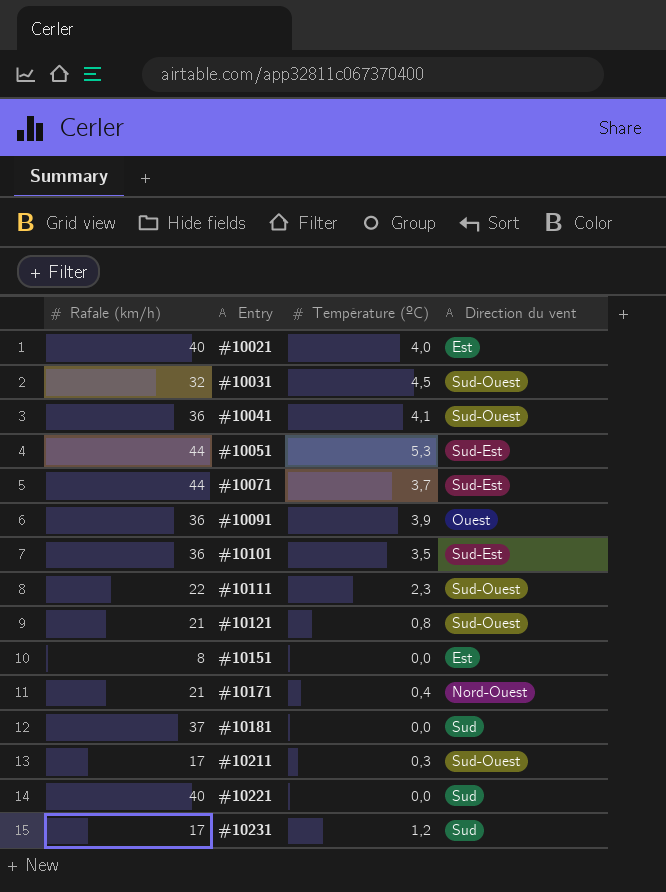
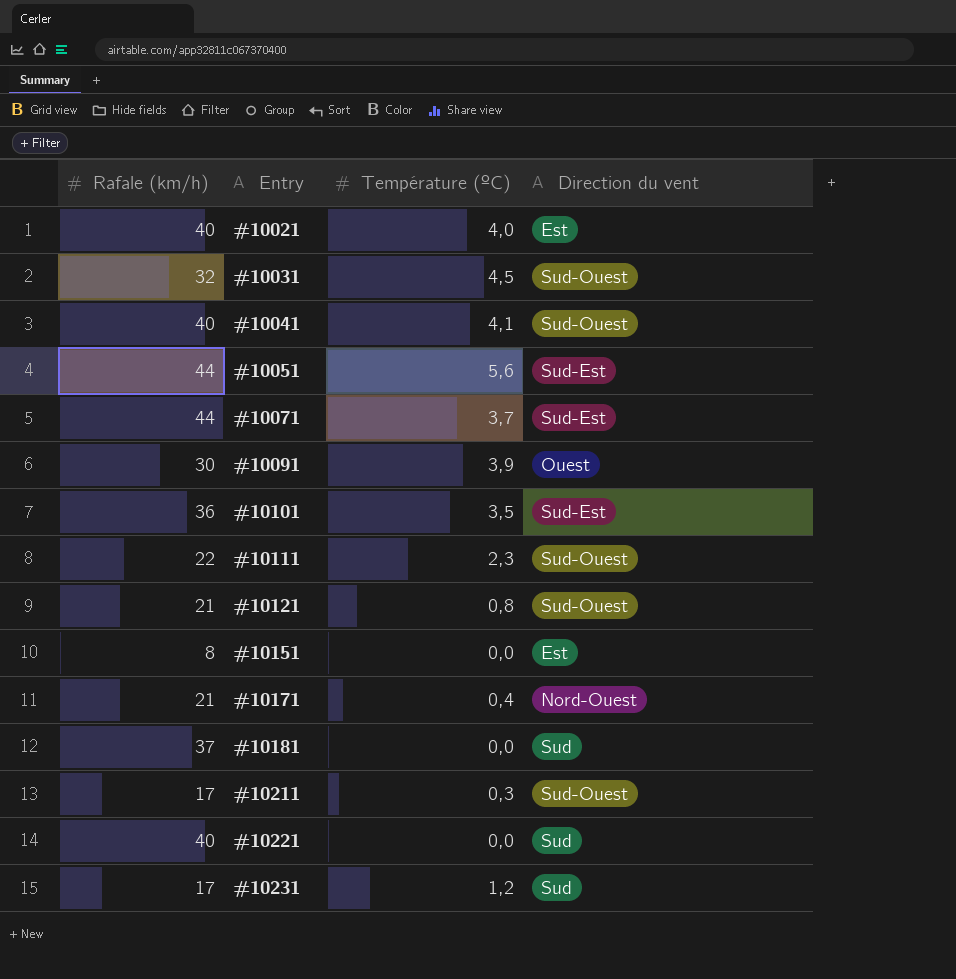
#10041 | Rafale (km/h): 36 -> 40
#10051 | Température (ºC): 5,3 -> 5,6
#10091 | Rafale (km/h): 36 -> 30

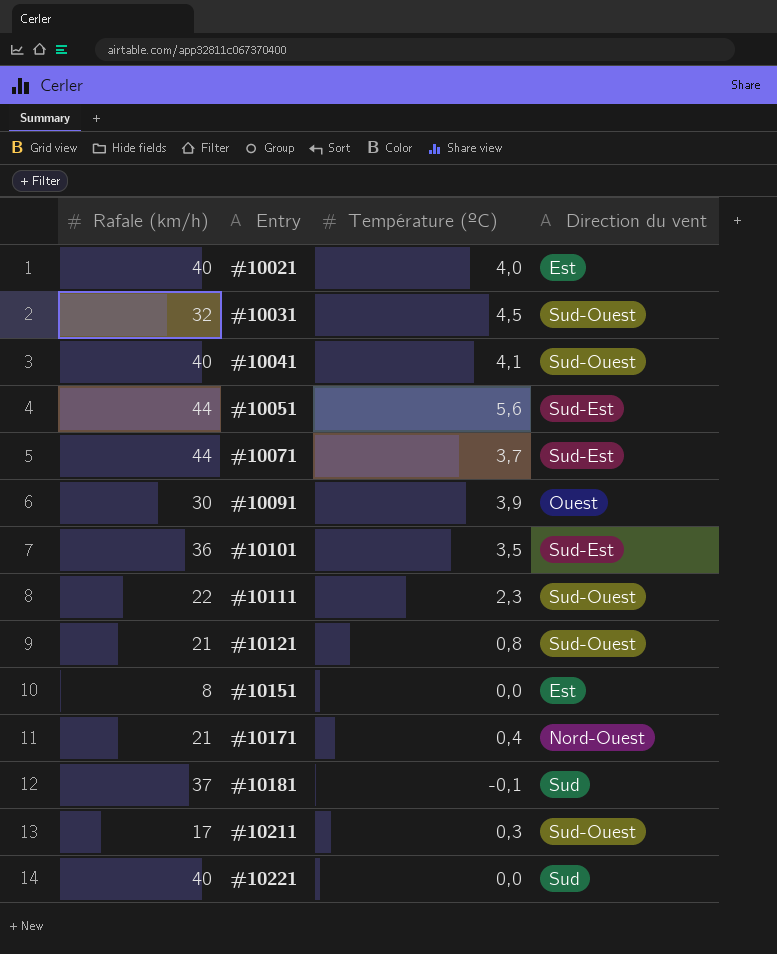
row #10231: 17 | 1,2 | Sud -> none
#10181 | Température (ºC): 0,0 -> -0,1

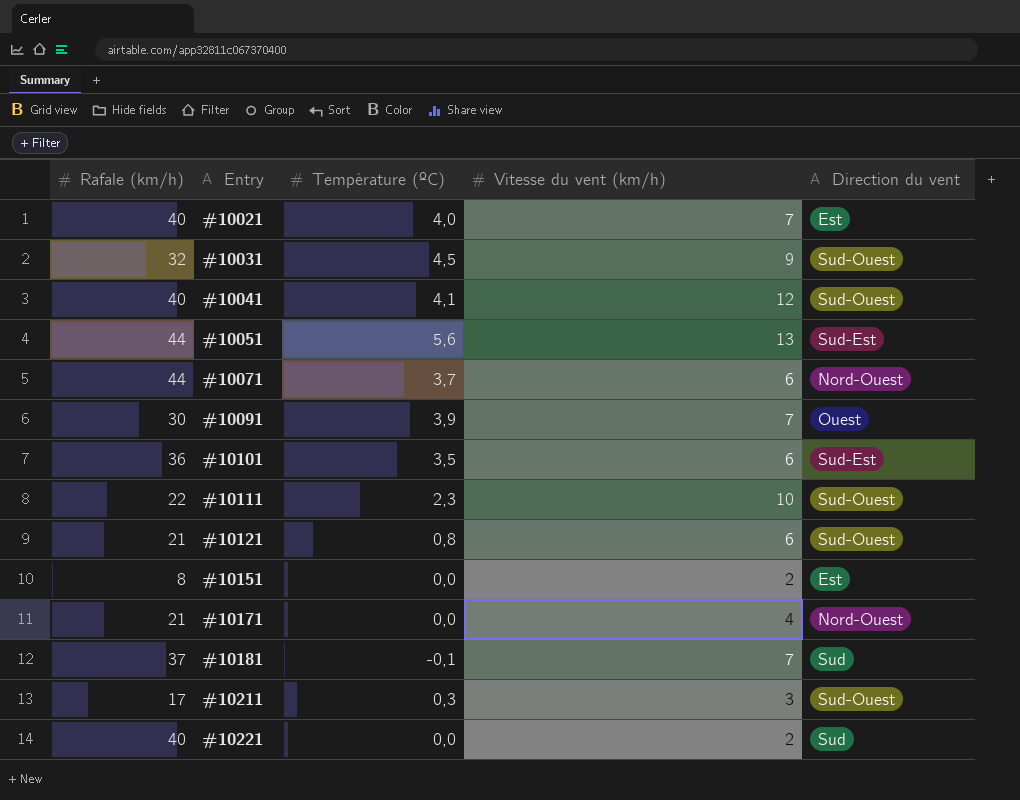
column Vitesse du vent (km/h) | position: none -> 4
#10071 | Direction du vent: Sud-Est -> Nord-Ouest
#10171 | Température (ºC): 0,4 -> 0,0

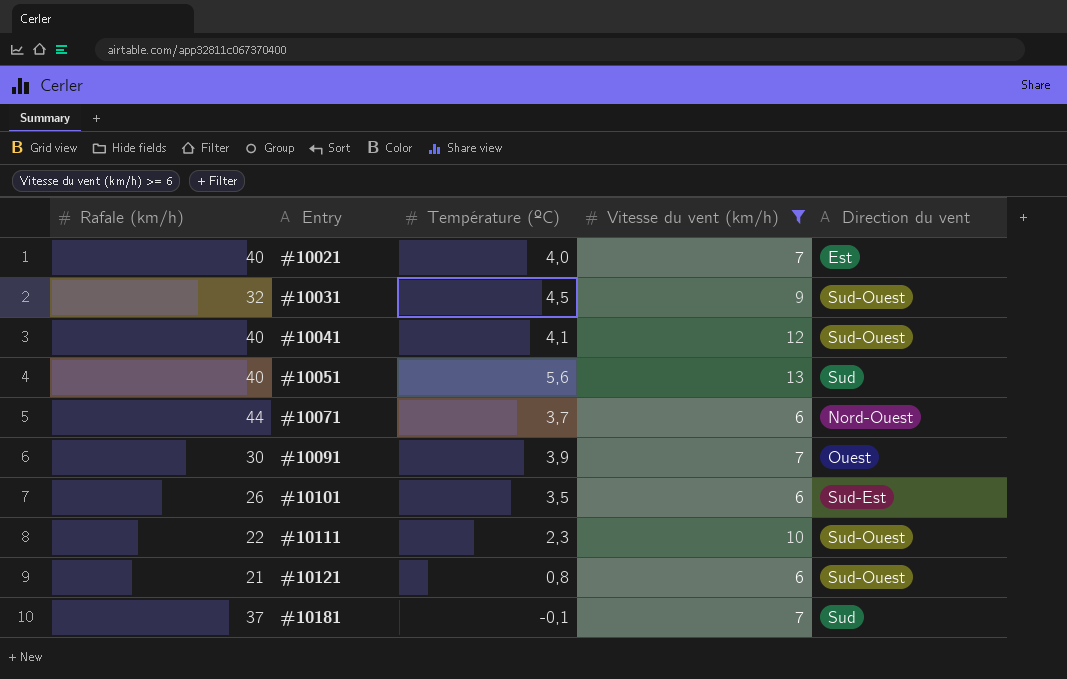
filter: none -> Vitesse du vent (km/h) >= 6
#10051 | Rafale (km/h): 44 -> 40
#10051 | Direction du vent: Sud-Est -> Sud
#10101 | Rafale (km/h): 36 -> 26

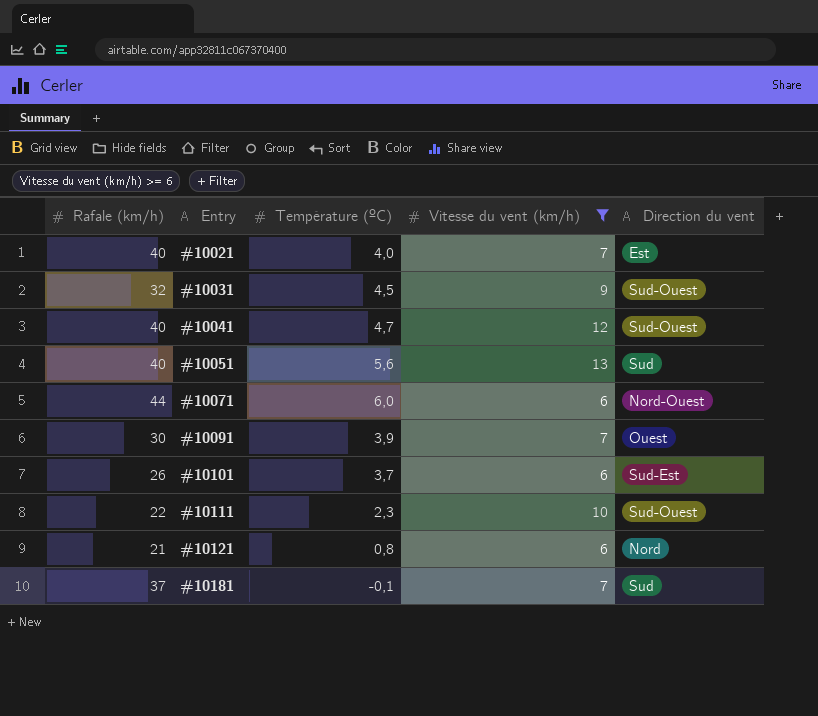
#10041 | Température (ºC): 4,1 -> 4,7
#10071 | Température (ºC): 3,7 -> 6,0
#10101 | Température (ºC): 3,5 -> 3,7
#10121 | Direction du vent: Sud-Ouest -> Nord

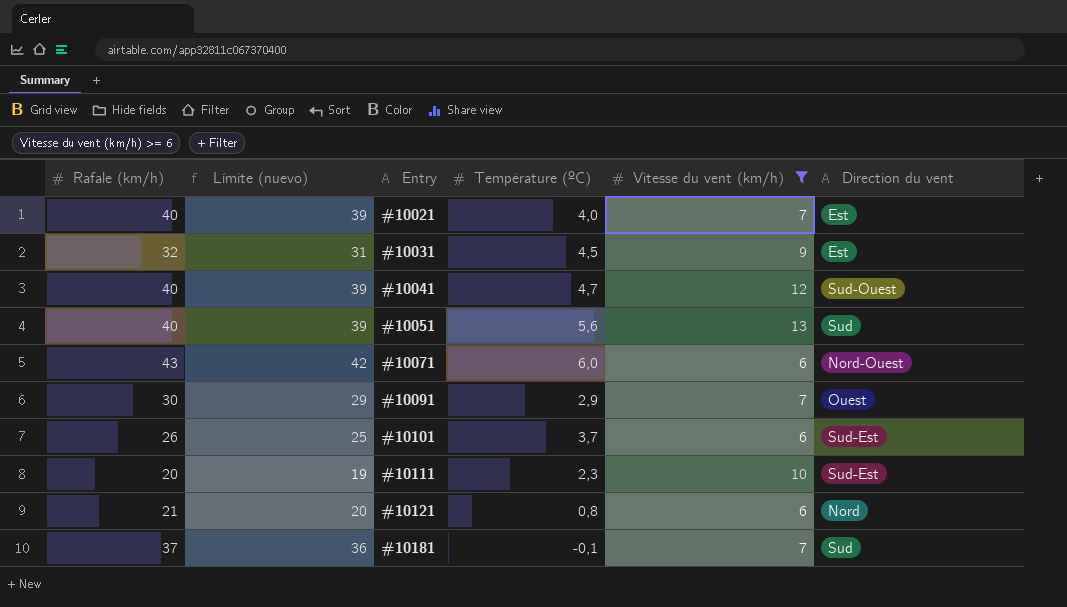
column Límite (nuevo) | formula: none -> [Rafale (km/h)] - 1
#10031 | Direction du vent: Sud-Ouest -> Est
#10071 | Rafale (km/h): 44 -> 43
#10091 | Température (ºC): 3,9 -> 2,9
#10111 | Rafale (km/h): 22 -> 20
#10111 | Direction du vent: Sud-Ouest -> Sud-Est

